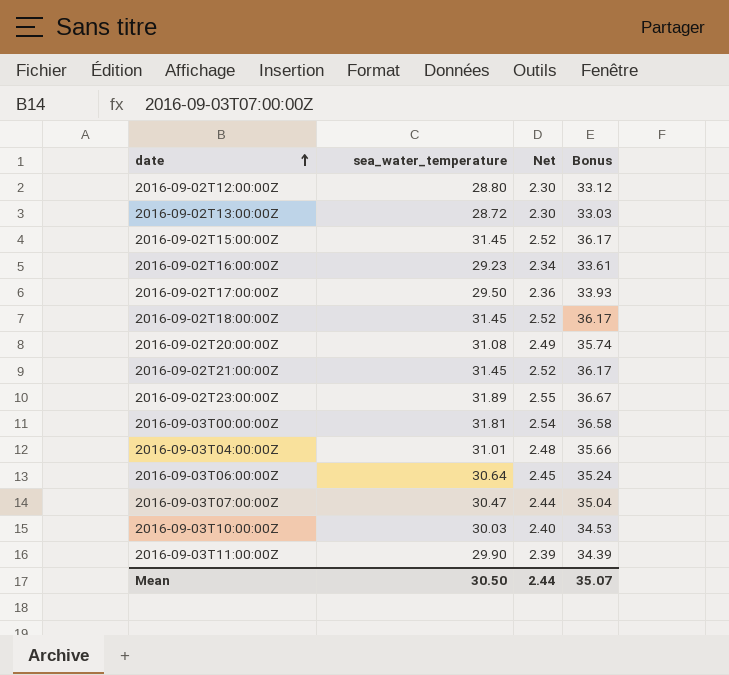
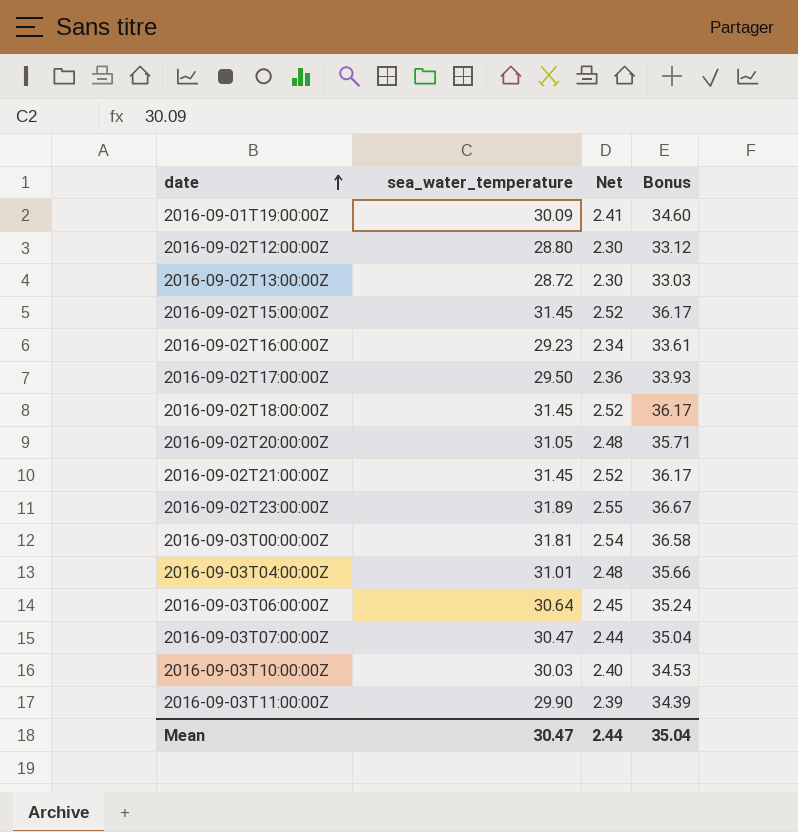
row 2016-09-01T19:00:00Z: none -> 30.09 | 2.41 | 34.60
2016-09-02T20:00:00Z | sea_water_temperature: 31.08 -> 31.05
2016-09-02T20:00:00Z | Net: 2.49 -> 2.48
2016-09-02T20:00:00Z | Bonus: 35.74 -> 35.71
Mean | sea_water_temperature: 30.50 -> 30.47
Mean | Bonus: 35.07 -> 35.04

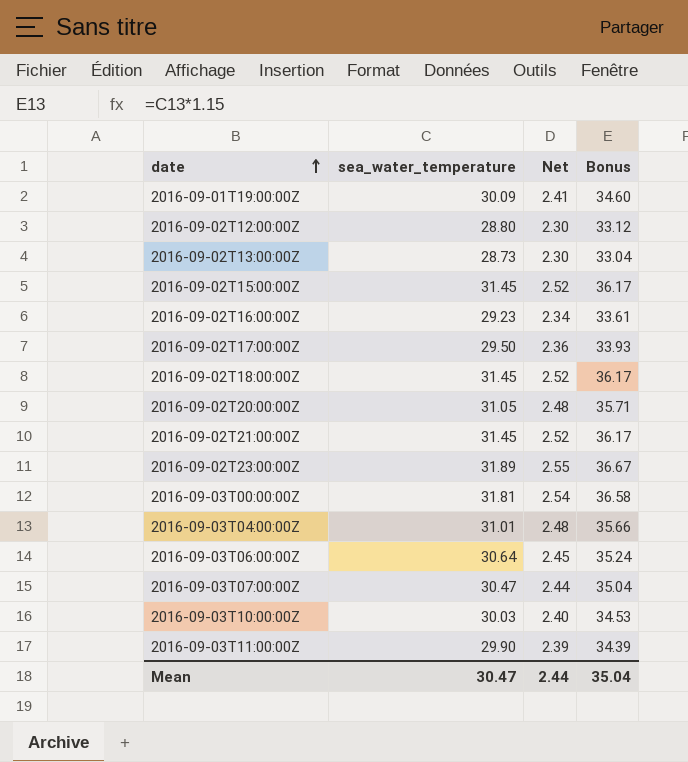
2016-09-02T13:00:00Z | sea_water_temperature: 28.72 -> 28.73
2016-09-02T13:00:00Z | Bonus: 33.03 -> 33.04

